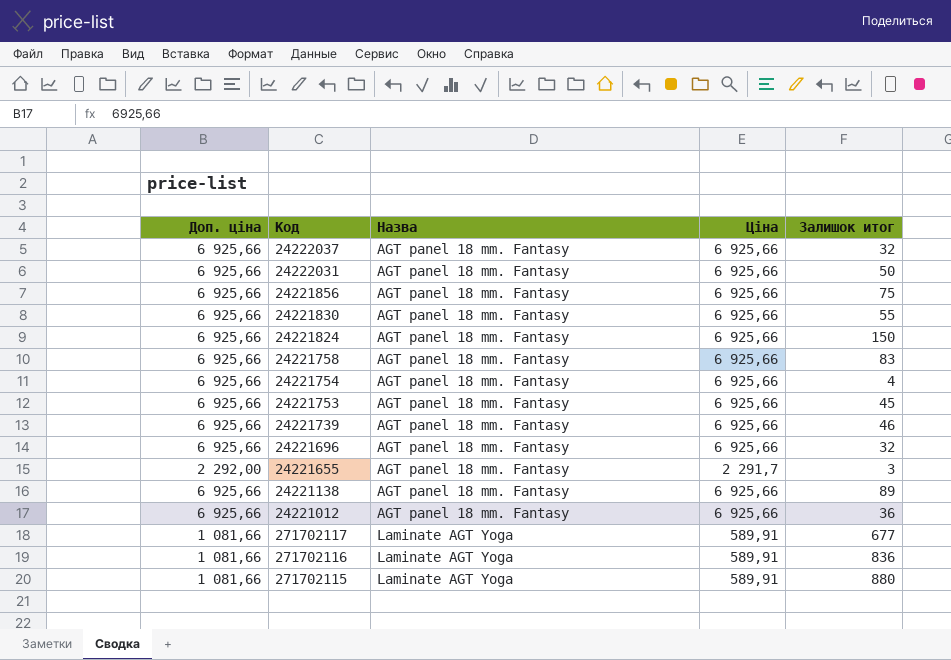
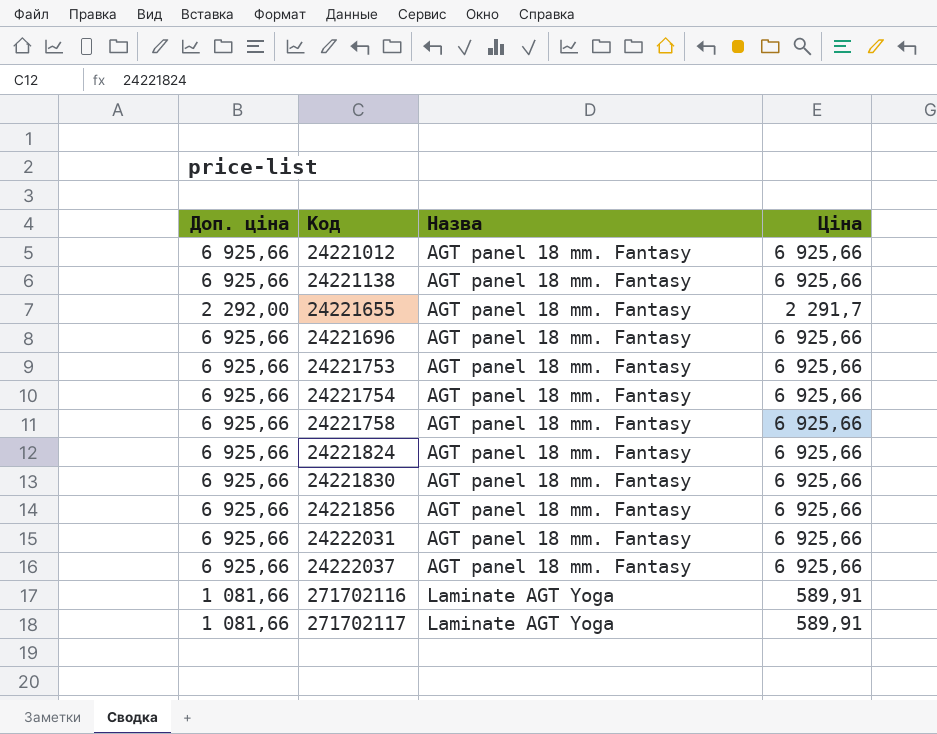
row order: Назва ascending -> Код ascending
column Залишок итог | position: 5 -> none
row 24221739: 6 925,66 | AGT panel 18 mm. Fantasy | 6 925,66 | 46 -> none
row 271702115: 1 081,66 | Laminate AGT Yoga | 589,91 | 880 -> none

